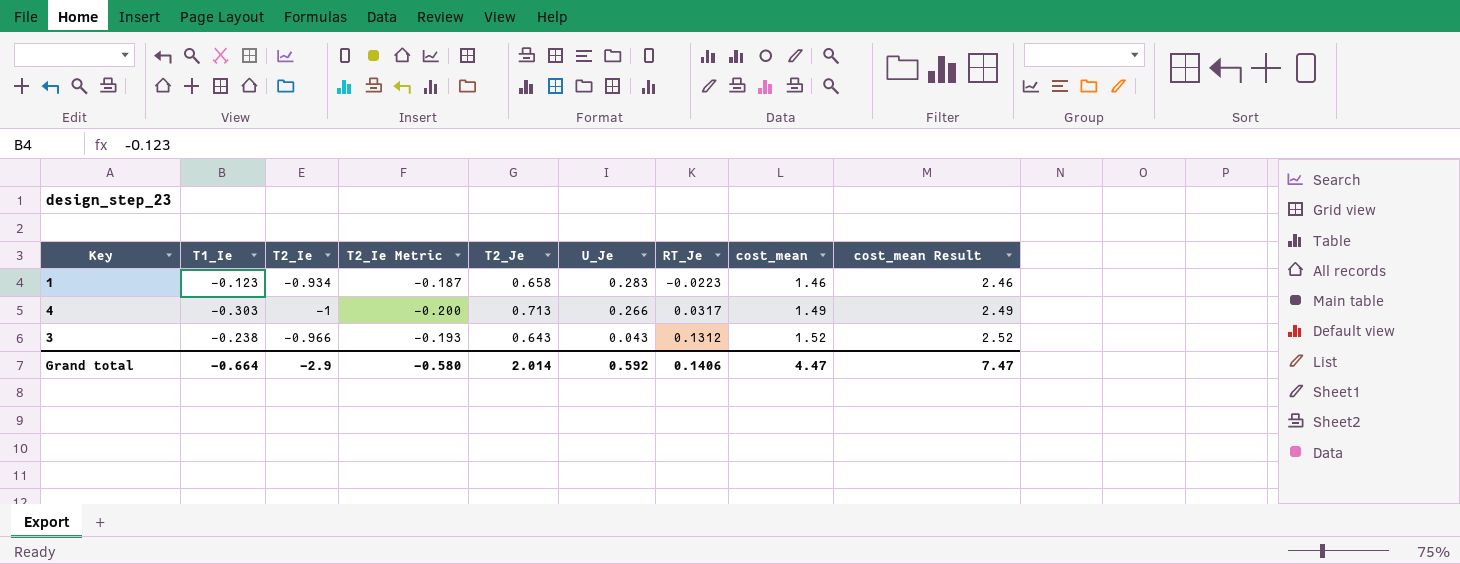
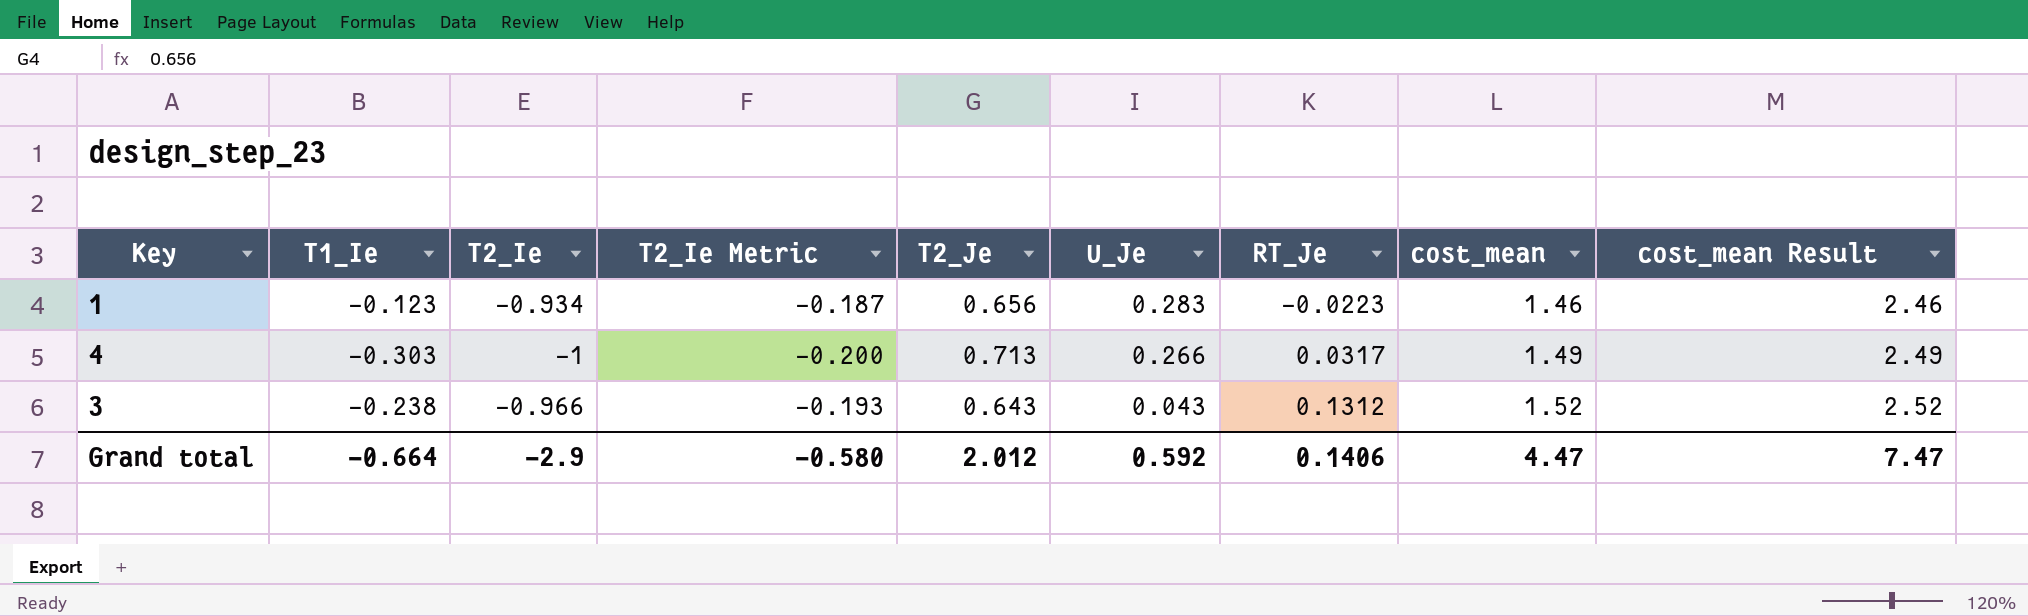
1 | T2_Je: 0.658 -> 0.656
Grand total | T2_Je: 2.014 -> 2.012

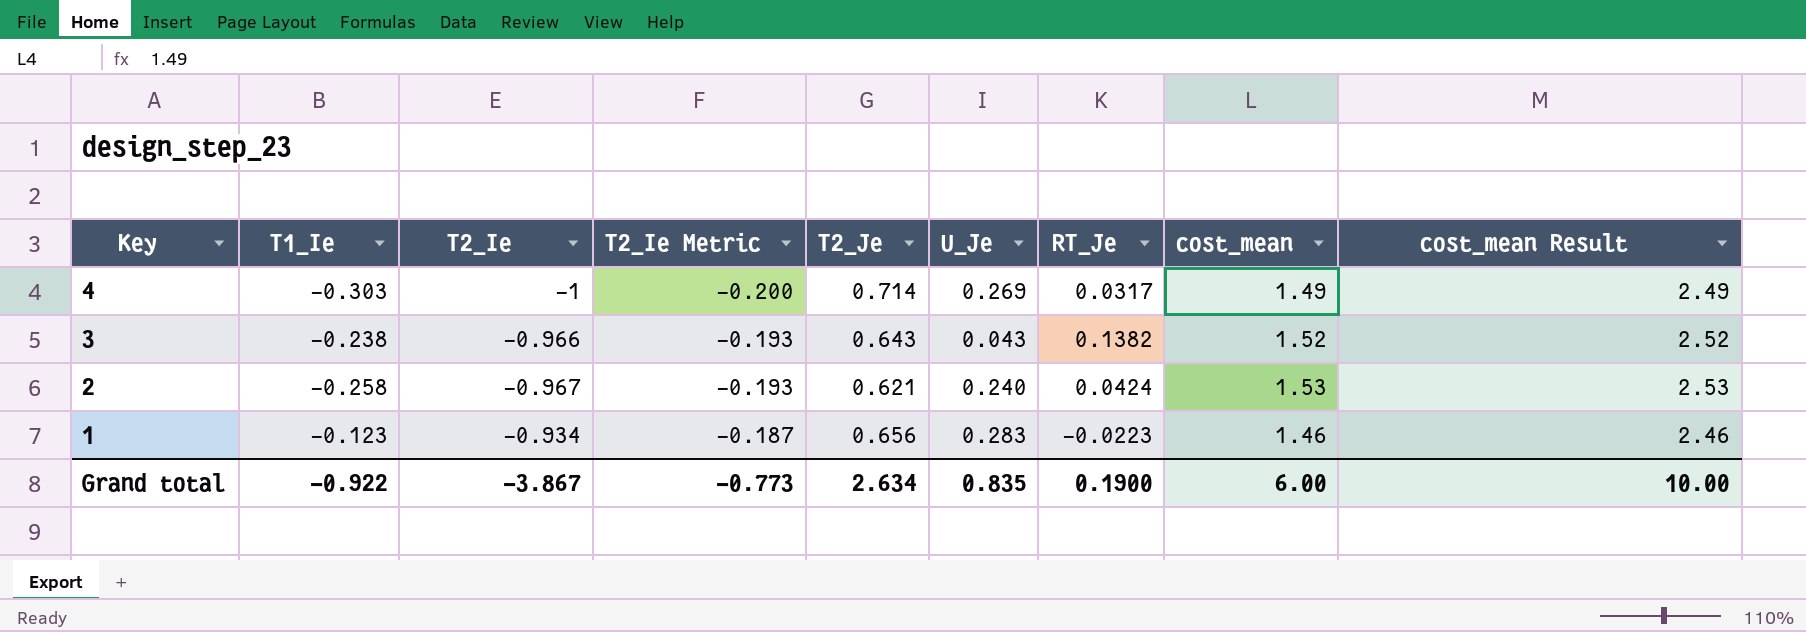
row order: U_Je descending -> Key descending
4 | T2_Je: 0.713 -> 0.714
4 | U_Je: 0.266 -> 0.269
3 | RT_Je: 0.1312 -> 0.1382
row 2: none -> -0.258 | -0.967 | -0.193 | 0.621 | 0.240 | 0.0424 | 1.53 | 2.53
Grand total | T1_Ie: -0.664 -> -0.922
Grand total | T2_Ie: -2.9 -> -3.867
Grand total | T2_Ie Metric: -0.580 -> -0.773
Grand total | T2_Je: 2.012 -> 2.634
Grand total | U_Je: 0.592 -> 0.835
Grand total | RT_Je: 0.1406 -> 0.1900
Grand total | cost_mean: 4.47 -> 6.00
Grand total | cost_mean Result: 7.47 -> 10.00

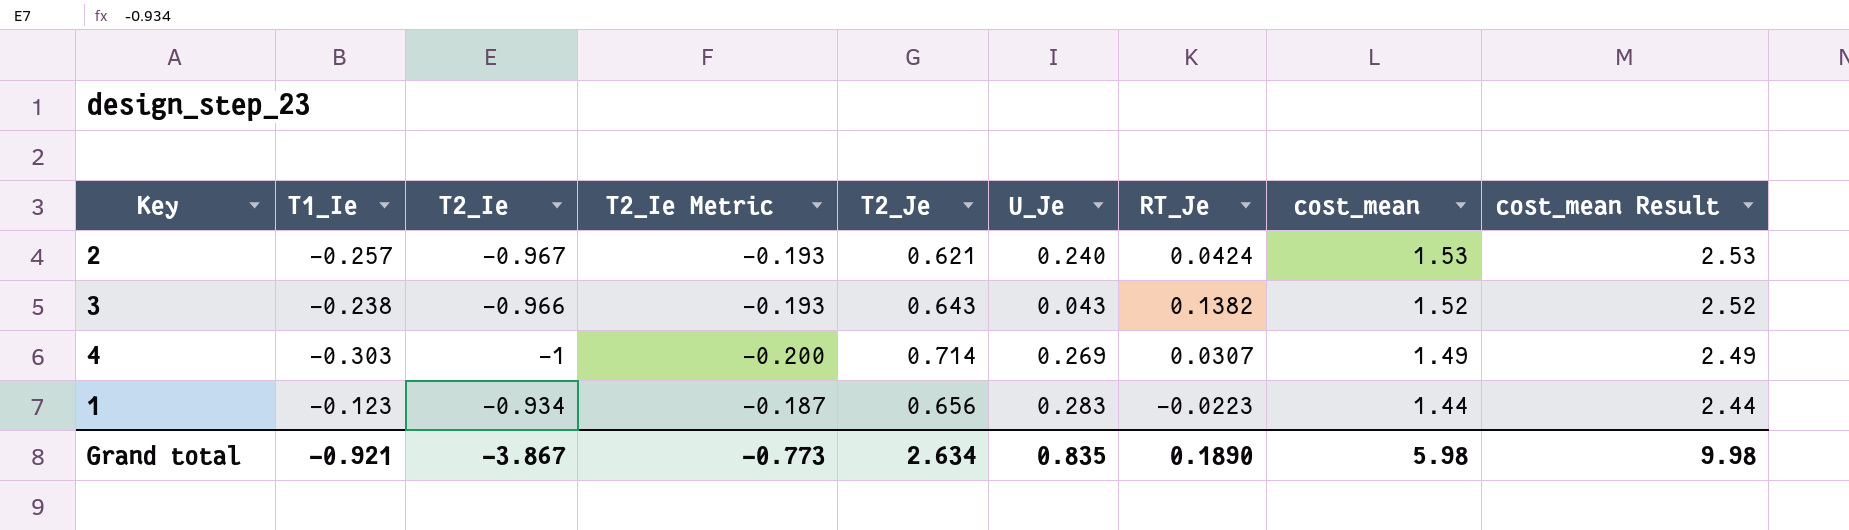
row order: Key descending -> cost_mean descending
2 | T1_Ie: -0.258 -> -0.257
4 | RT_Je: 0.0317 -> 0.0307
1 | cost_mean: 1.46 -> 1.44
1 | cost_mean Result: 2.46 -> 2.44
Grand total | T1_Ie: -0.922 -> -0.921
Grand total | RT_Je: 0.1900 -> 0.1890
Grand total | cost_mean: 6.00 -> 5.98
Grand total | cost_mean Result: 10.00 -> 9.98

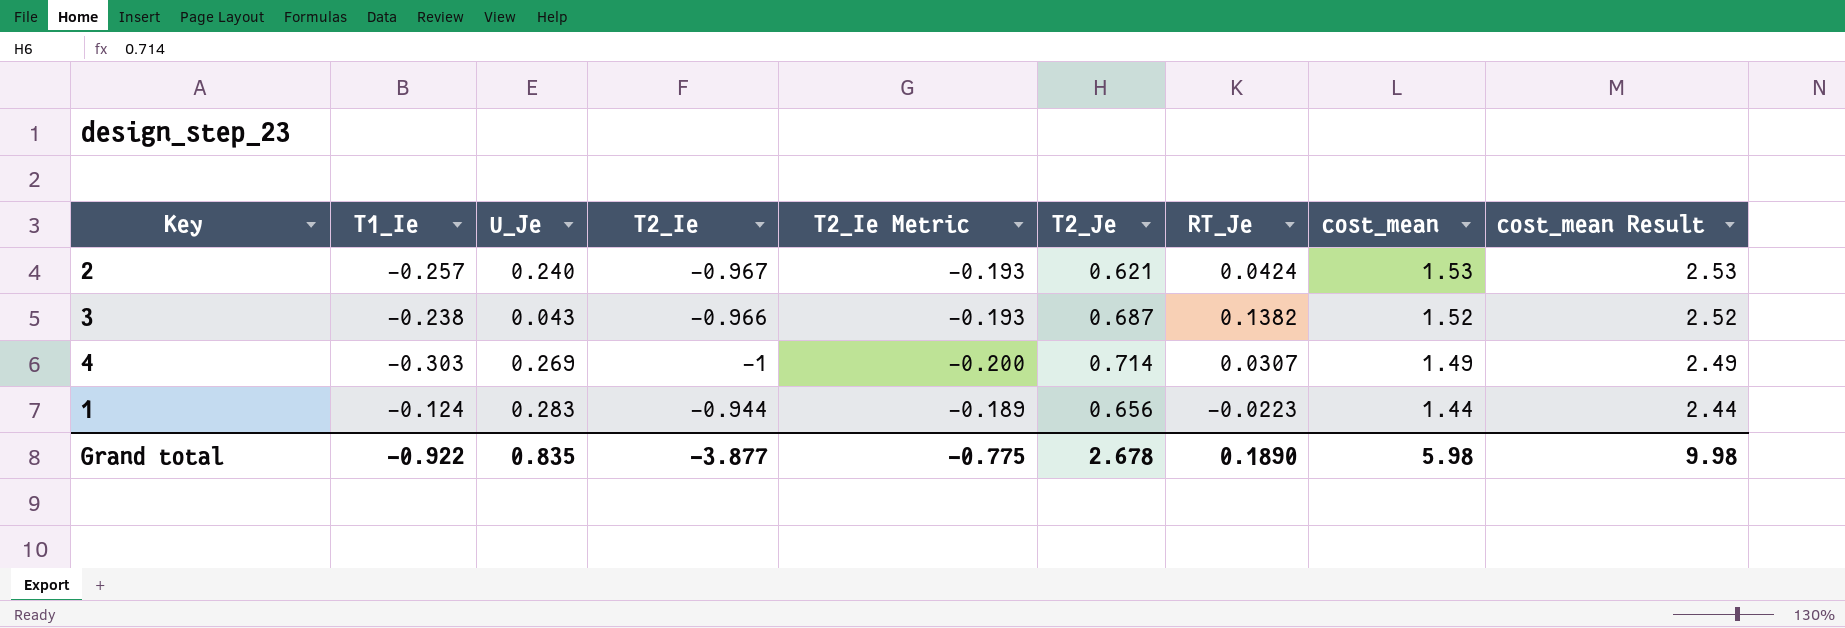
column U_Je | position: 6 -> 3
3 | T2_Je: 0.643 -> 0.687
1 | T1_Ie: -0.123 -> -0.124
1 | T2_Ie: -0.934 -> -0.944
1 | T2_Ie Metric: -0.187 -> -0.189
Grand total | T1_Ie: -0.921 -> -0.922
Grand total | T2_Ie: -3.867 -> -3.877
Grand total | T2_Ie Metric: -0.773 -> -0.775
Grand total | T2_Je: 2.634 -> 2.678

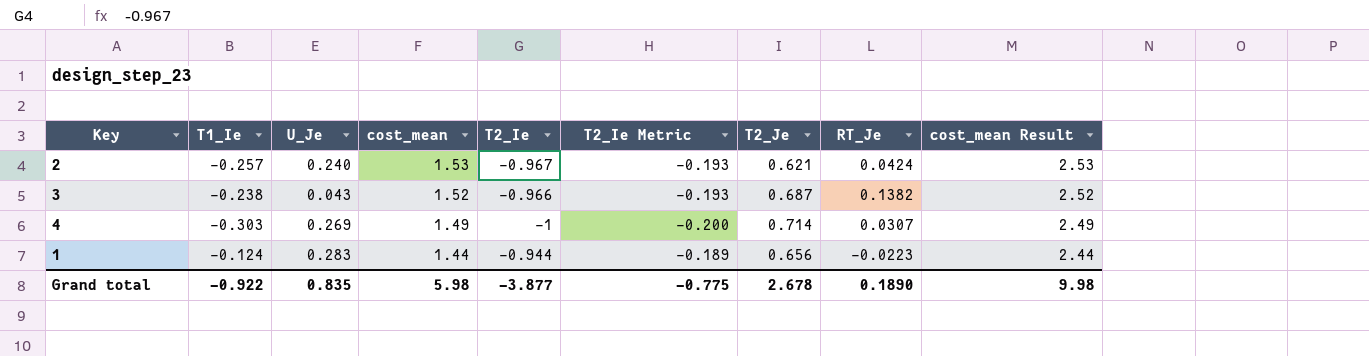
column cost_mean | position: 8 -> 4

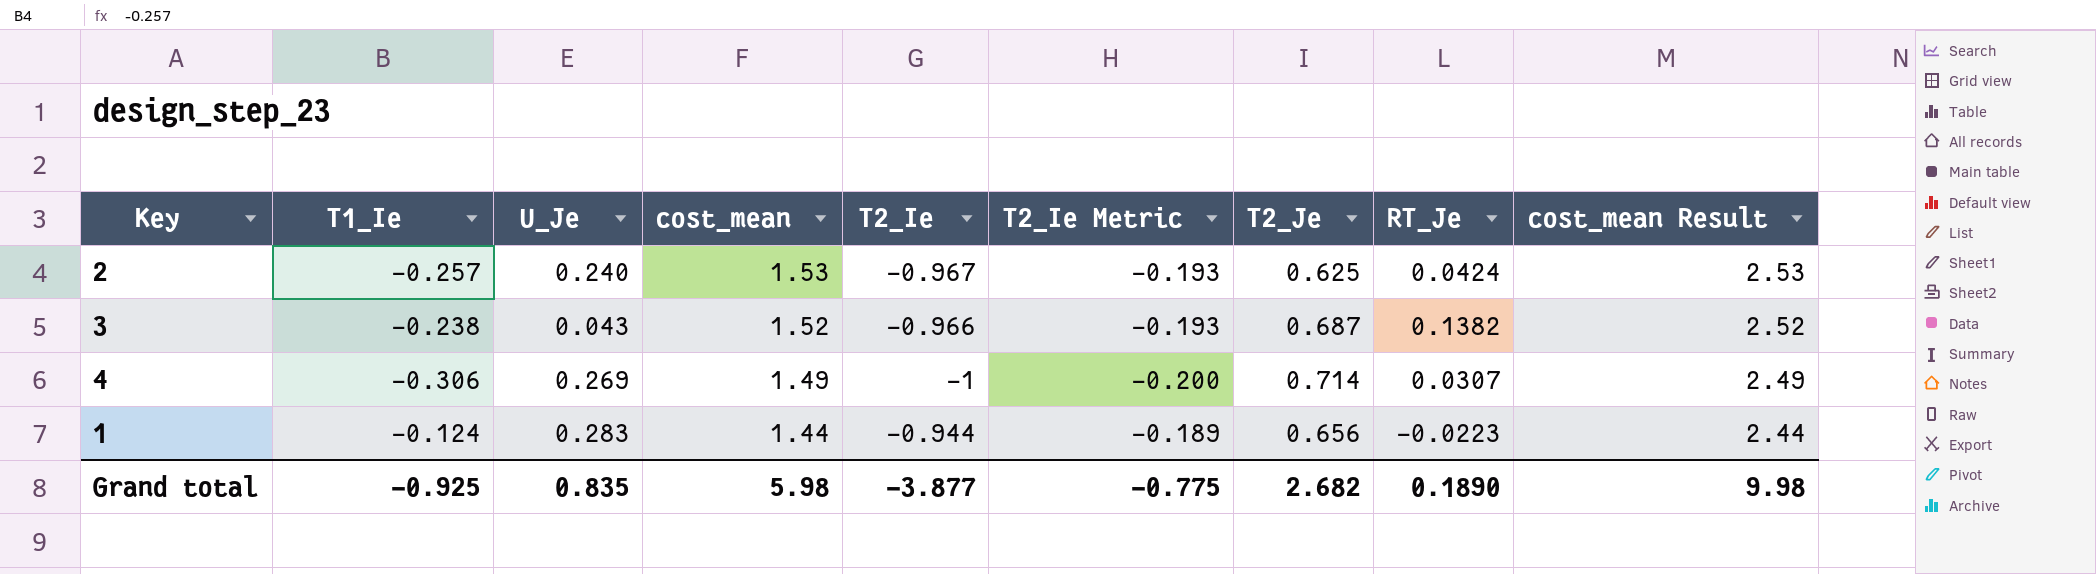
2 | T2_Je: 0.621 -> 0.625
4 | T1_Ie: -0.303 -> -0.306
Grand total | T1_Ie: -0.922 -> -0.925
Grand total | T2_Je: 2.678 -> 2.682

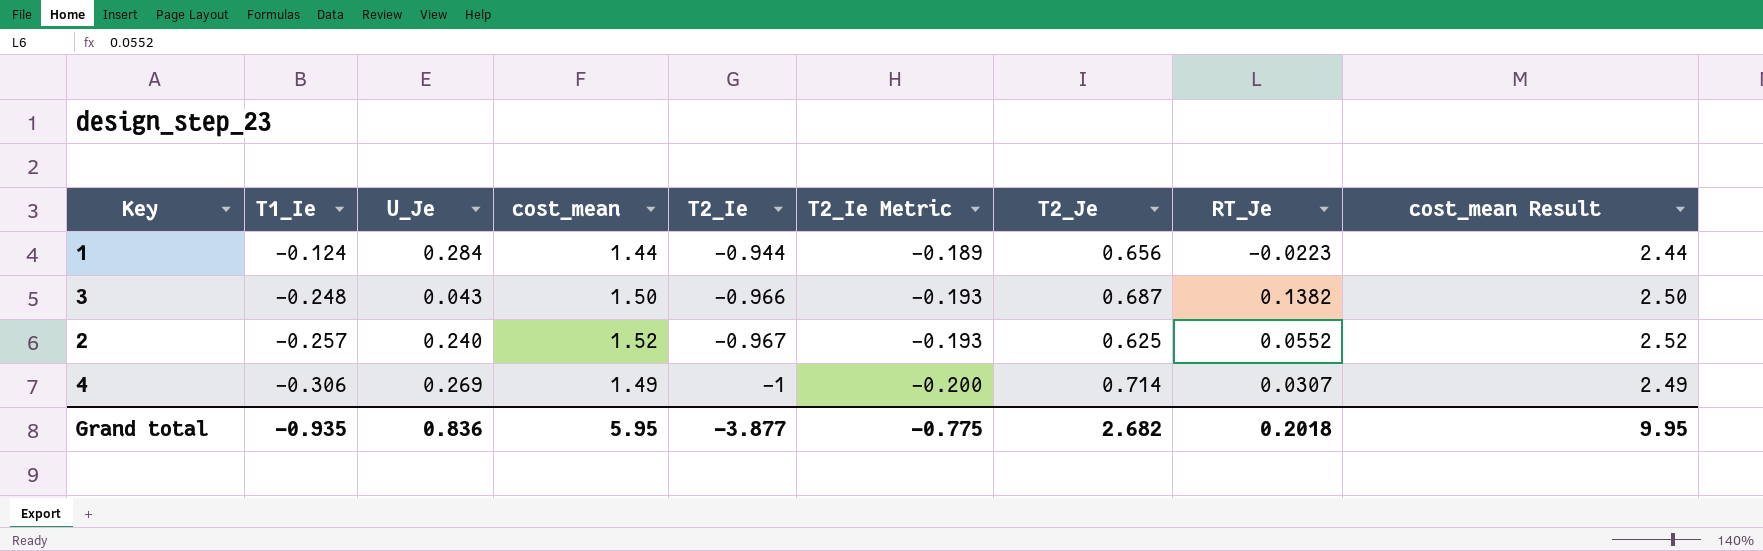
row order: cost_mean descending -> T1_Ie descending
1 | U_Je: 0.283 -> 0.284
3 | T1_Ie: -0.238 -> -0.248
3 | cost_mean: 1.52 -> 1.50
3 | cost_mean Result: 2.52 -> 2.50
2 | cost_mean: 1.53 -> 1.52
2 | RT_Je: 0.0424 -> 0.0552
2 | cost_mean Result: 2.53 -> 2.52
Grand total | T1_Ie: -0.925 -> -0.935
Grand total | U_Je: 0.835 -> 0.836
Grand total | cost_mean: 5.98 -> 5.95
Grand total | RT_Je: 0.1890 -> 0.2018
Grand total | cost_mean Result: 9.98 -> 9.95

